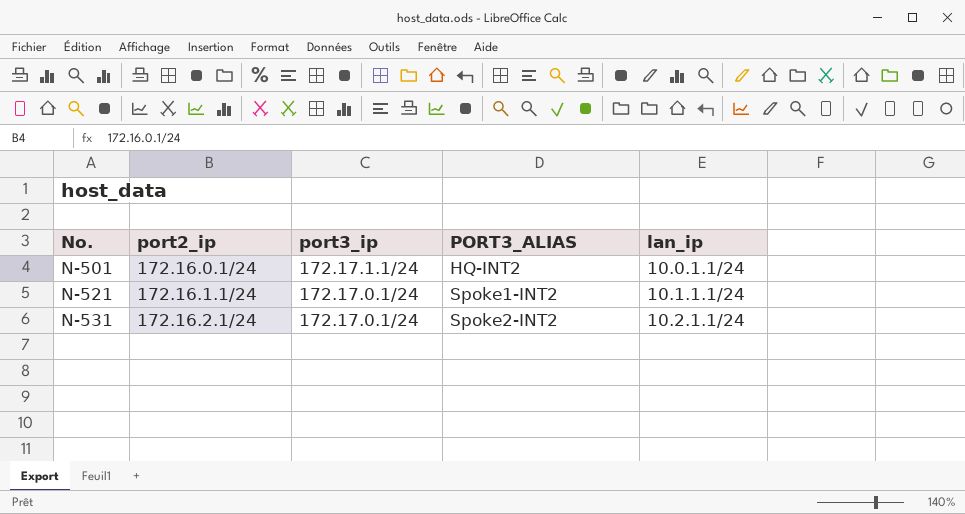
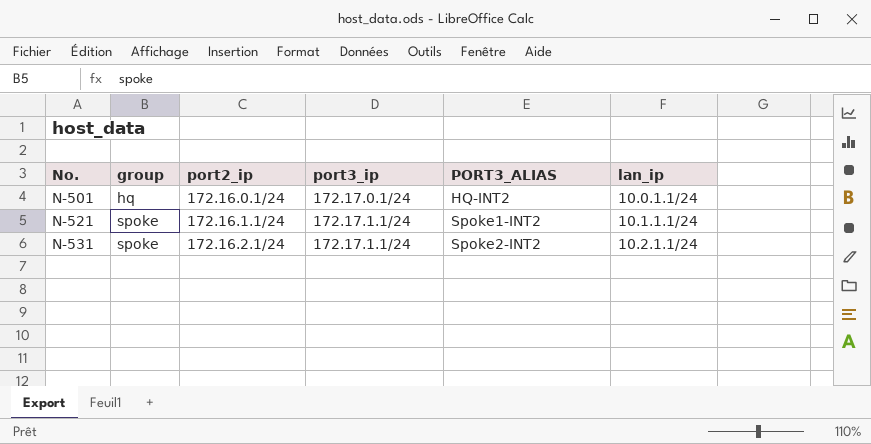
column group | position: none -> 2
N-501 | port3_ip: 172.17.1.1/24 -> 172.17.0.1/24
N-521 | port3_ip: 172.17.0.1/24 -> 172.17.1.1/24
N-531 | port3_ip: 172.17.0.1/24 -> 172.17.1.1/24

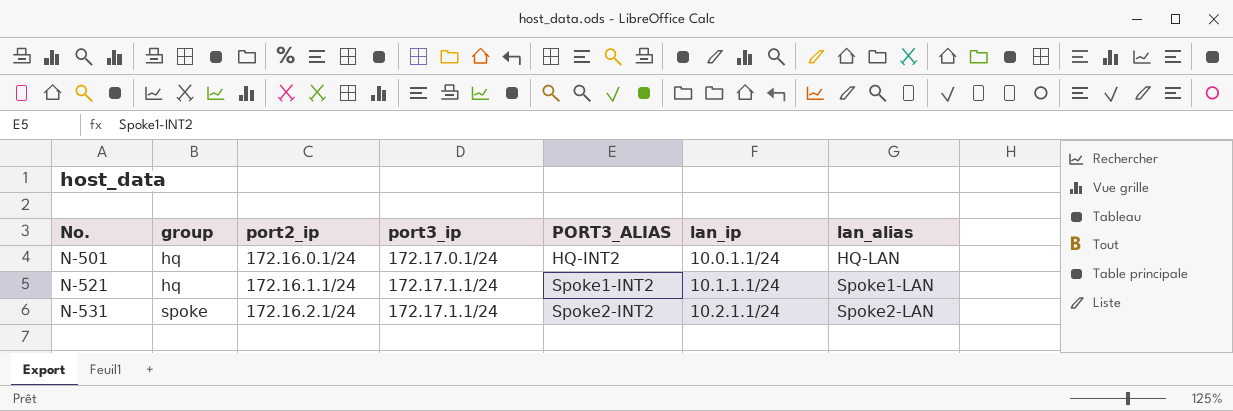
column lan_alias | position: none -> 7
N-521 | group: spoke -> hq

